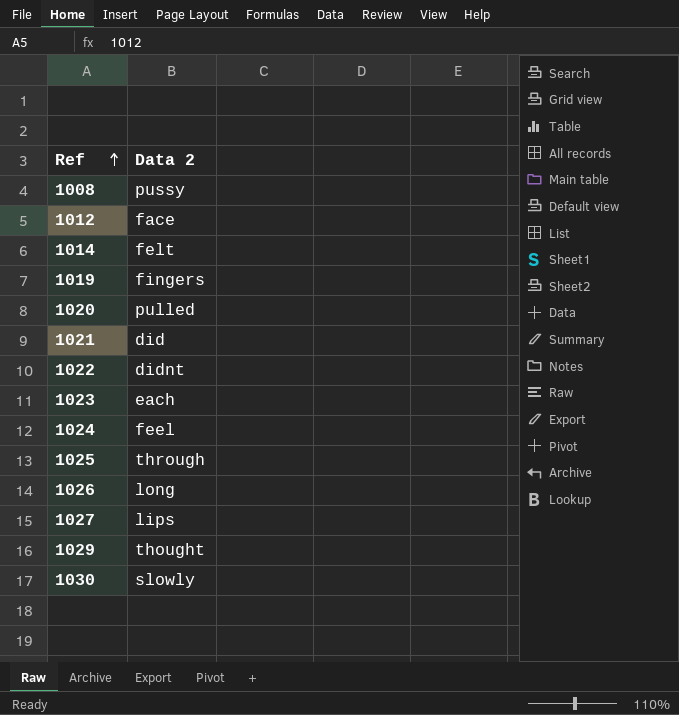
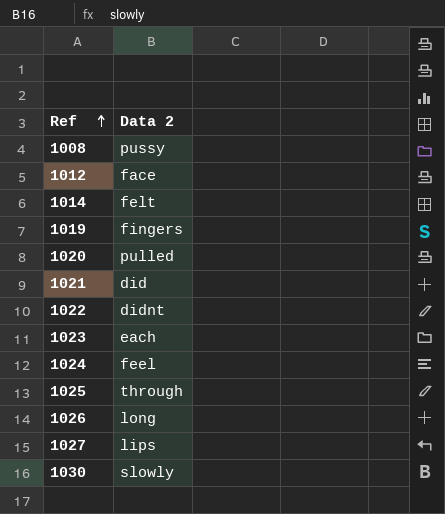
row 1029: thought -> none

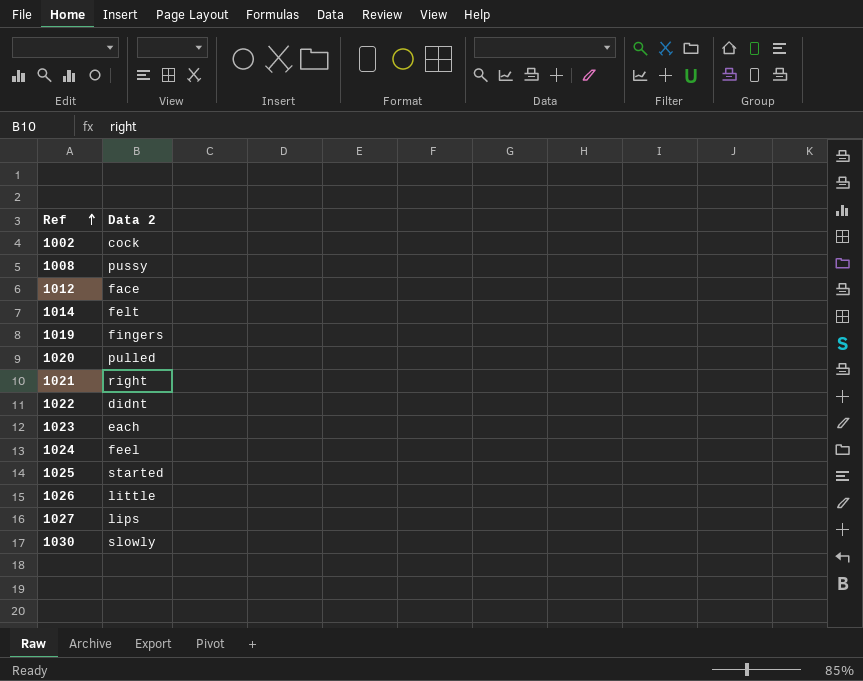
row 1002: none -> cock
1021 | Data 2: did -> right
1025 | Data 2: through -> started
1026 | Data 2: long -> little

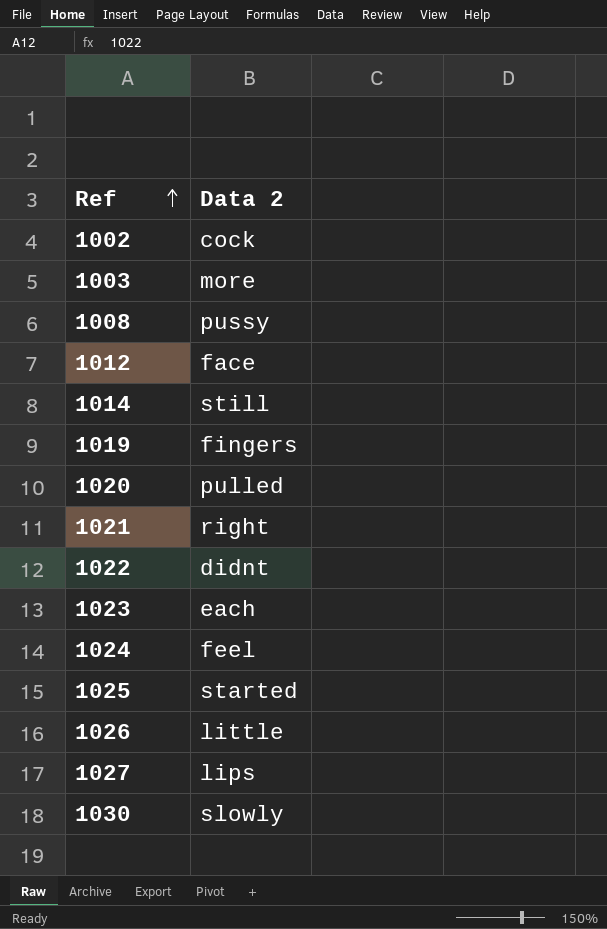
row 1003: none -> more
1014 | Data 2: felt -> still

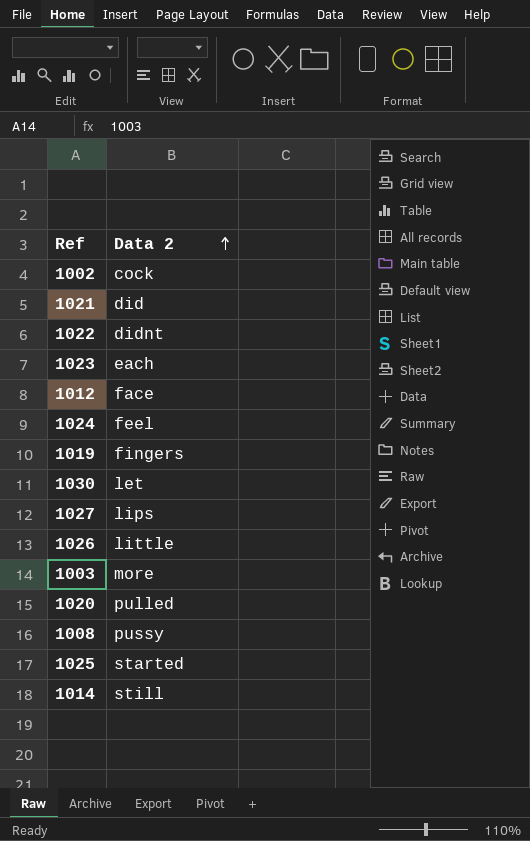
row order: Ref ascending -> Data 2 ascending
1021 | Data 2: right -> did
1030 | Data 2: slowly -> let

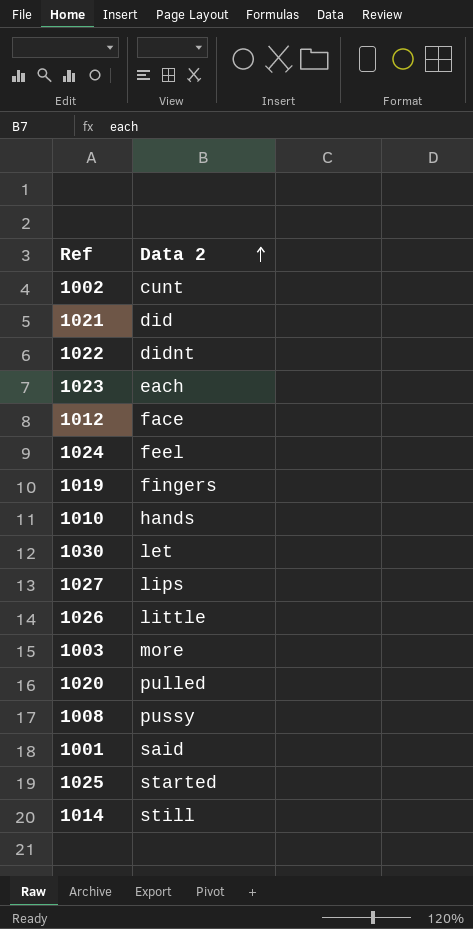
1002 | Data 2: cock -> cunt
row 1010: none -> hands
row 1001: none -> said

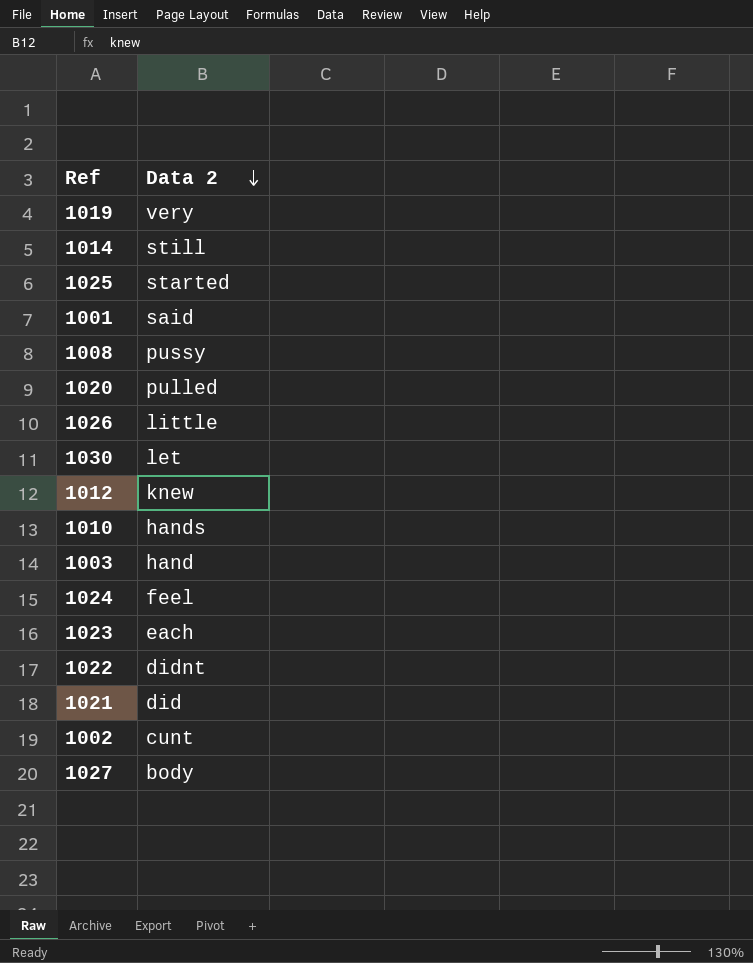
row order: Data 2 ascending -> Data 2 descending
1019 | Data 2: fingers -> very
1012 | Data 2: face -> knew
1003 | Data 2: more -> hand
1027 | Data 2: lips -> body

